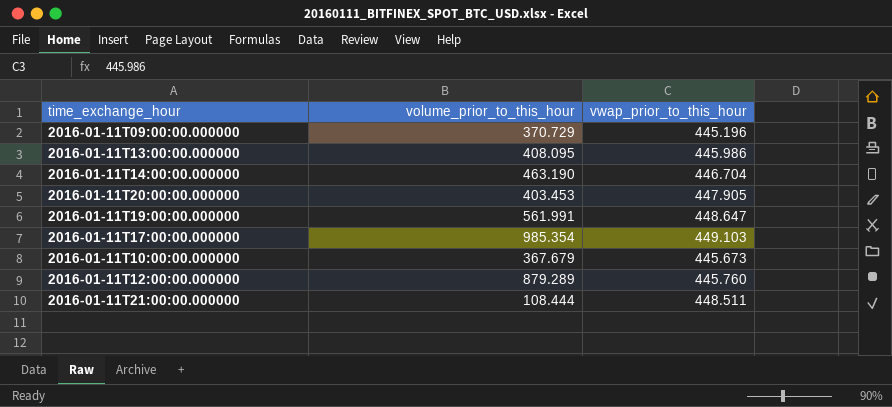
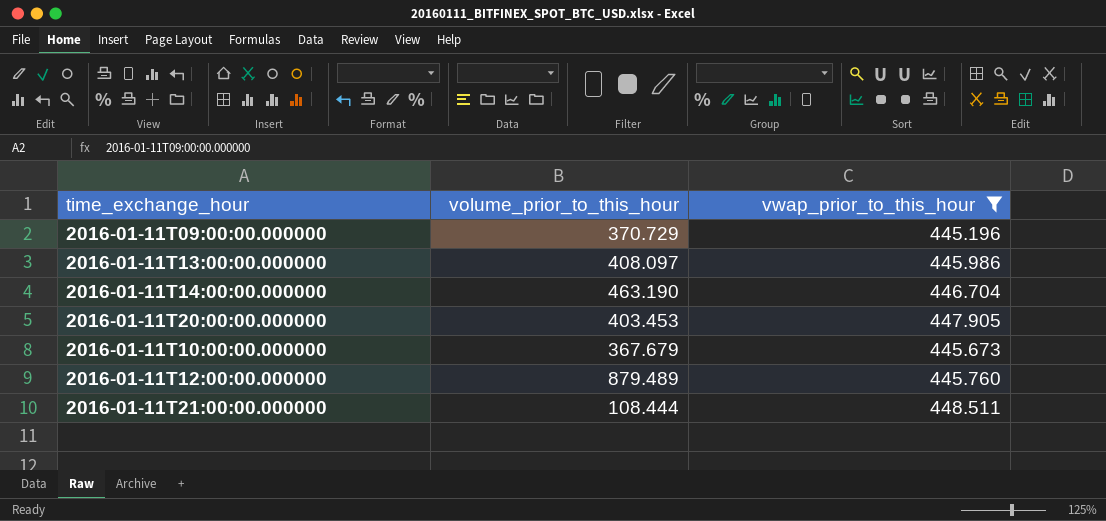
filter: none -> vwap_prior_to_this_hour <= 448.511
2016-01-11T13:00:00.000000 | volume_prior_to_this_hour: 408.095 -> 408.097
2016-01-11T12:00:00.000000 | volume_prior_to_this_hour: 879.289 -> 879.489

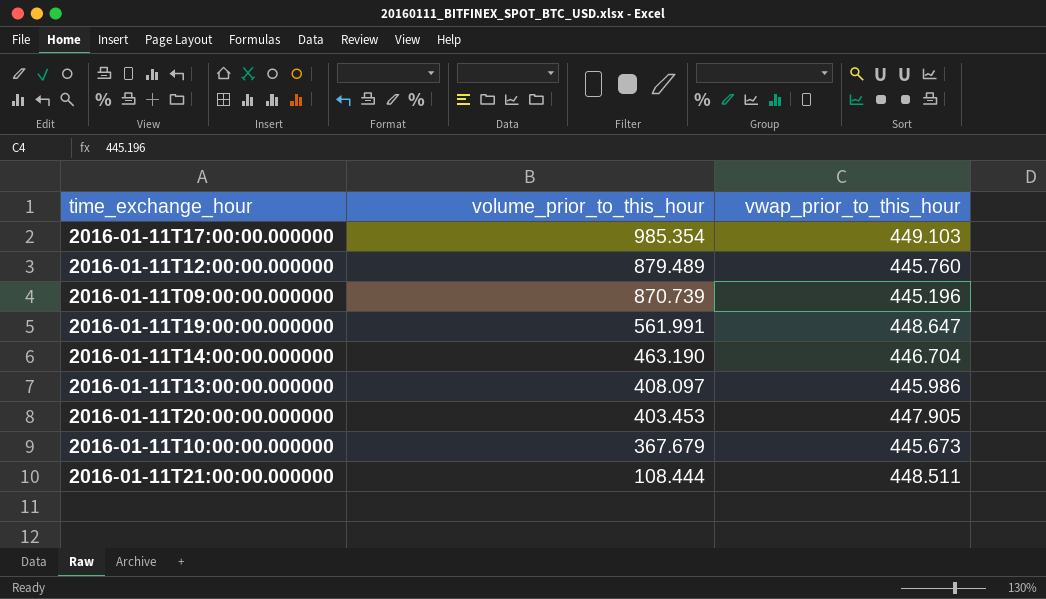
filter: vwap_prior_to_this_hour <= 448.511 -> none
row order: none -> volume_prior_to_this_hour descending
2016-01-11T09:00:00.000000 | volume_prior_to_this_hour: 370.729 -> 870.739

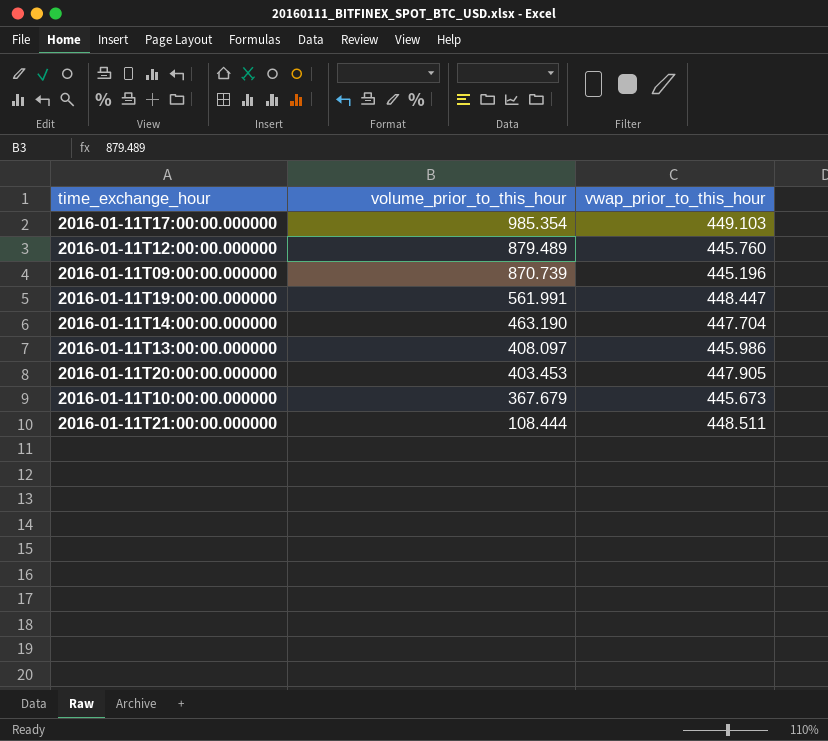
2016-01-11T19:00:00.000000 | vwap_prior_to_this_hour: 448.647 -> 448.447
2016-01-11T14:00:00.000000 | vwap_prior_to_this_hour: 446.704 -> 447.704

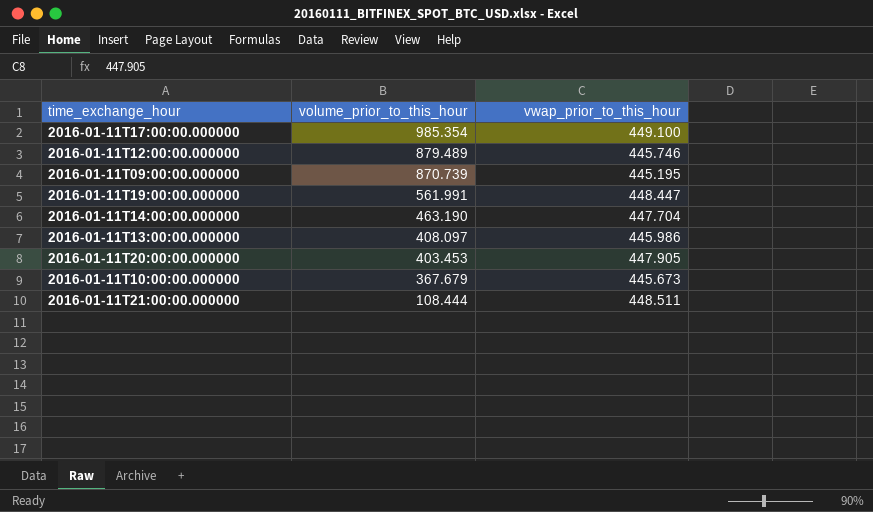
2016-01-11T17:00:00.000000 | vwap_prior_to_this_hour: 449.103 -> 449.100
2016-01-11T12:00:00.000000 | vwap_prior_to_this_hour: 445.760 -> 445.746
2016-01-11T09:00:00.000000 | vwap_prior_to_this_hour: 445.196 -> 445.195

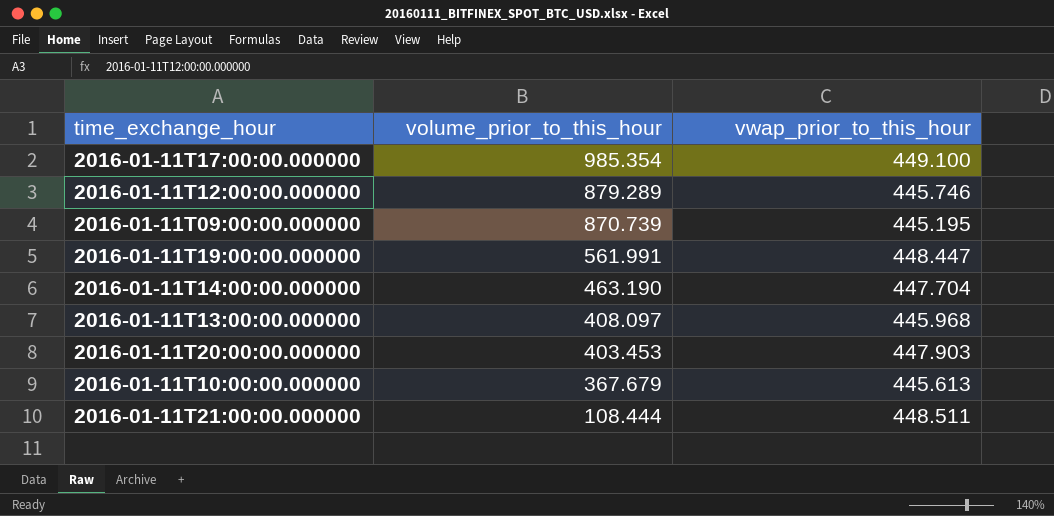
2016-01-11T12:00:00.000000 | volume_prior_to_this_hour: 879.489 -> 879.289
2016-01-11T13:00:00.000000 | vwap_prior_to_this_hour: 445.986 -> 445.968
2016-01-11T20:00:00.000000 | vwap_prior_to_this_hour: 447.905 -> 447.903
2016-01-11T10:00:00.000000 | vwap_prior_to_this_hour: 445.673 -> 445.613

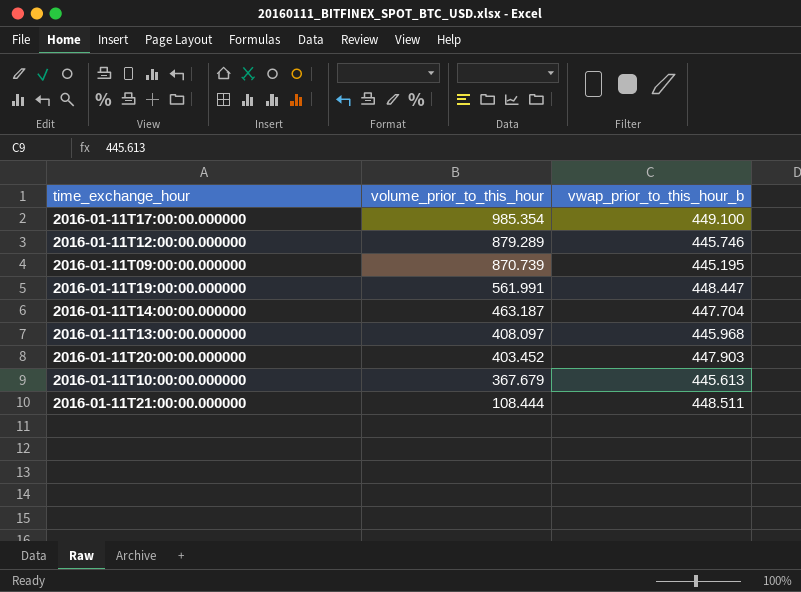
column name: vwap_prior_to_this_hour -> vwap_prior_to_this_hour_b
2016-01-11T14:00:00.000000 | volume_prior_to_this_hour: 463.190 -> 463.187
2016-01-11T20:00:00.000000 | volume_prior_to_this_hour: 403.453 -> 403.452

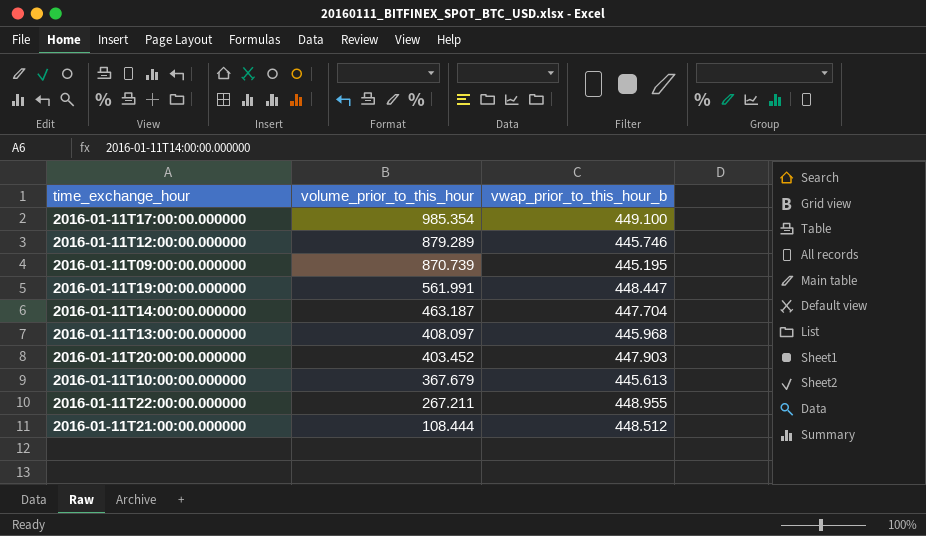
row 2016-01-11T22:00:00.000000: none -> 267.211 | 448.955
2016-01-11T21:00:00.000000 | vwap_prior_to_this_hour_b: 448.511 -> 448.512

